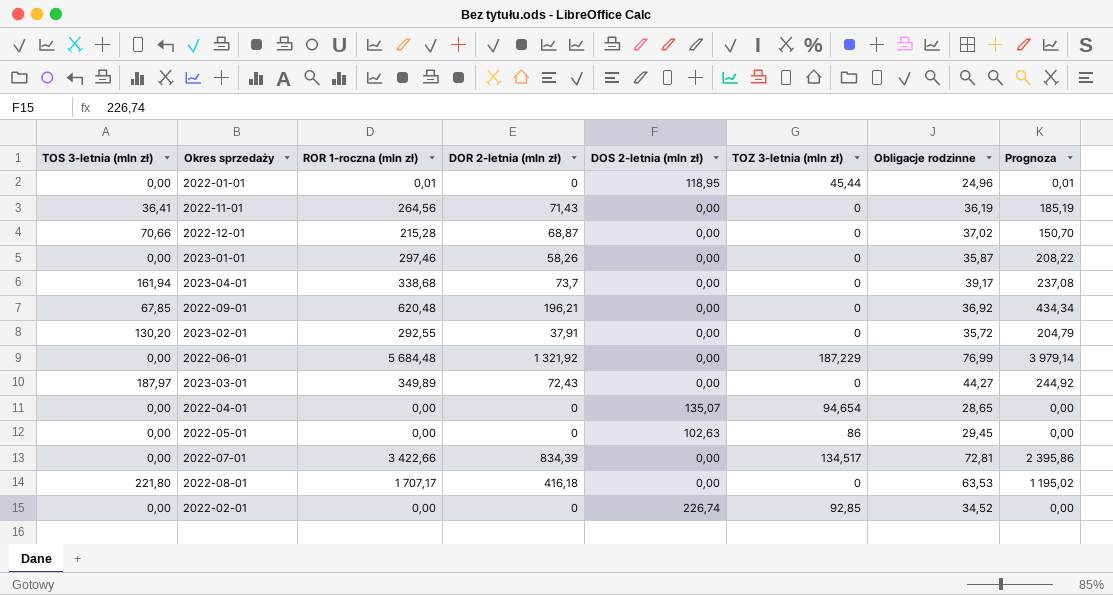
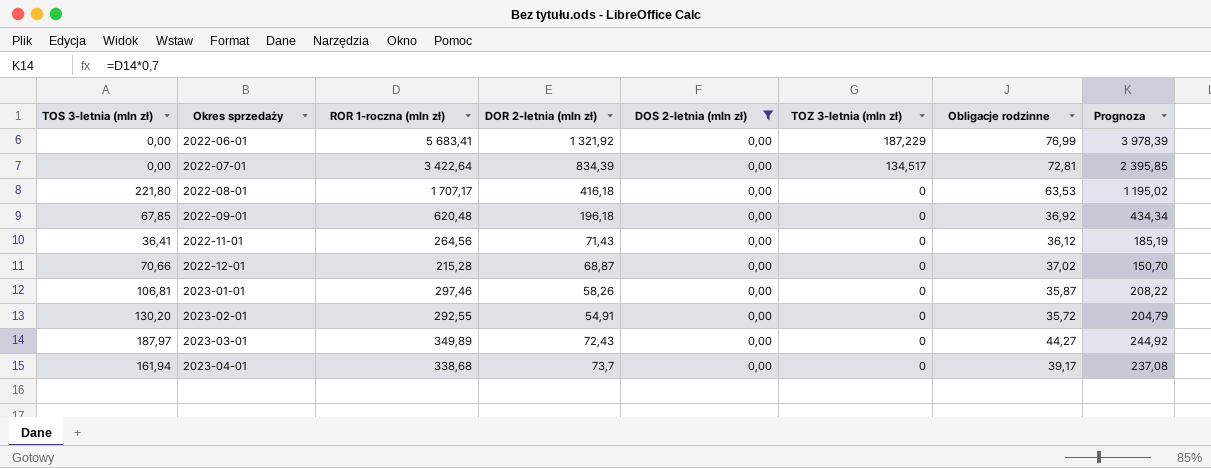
filter: none -> DOS 2-letnia (mln zł) = 0,00
row order: none -> Okres sprzedaży ascending
2022-06-01 | ROR 1-roczna (mln zł): 5 684,48 -> 5 683,41
2022-06-01 | Prognoza: 3 979,14 -> 3 978,39
2022-07-01 | ROR 1-roczna (mln zł): 3 422,66 -> 3 422,64
2022-07-01 | Prognoza: 2 395,86 -> 2 395,85
2022-09-01 | DOR 2-letnia (mln zł): 196,21 -> 196,18
2022-11-01 | Obligacje rodzinne: 36,19 -> 36,12
2023-01-01 | TOS 3-letnia (mln zł): 0,00 -> 106,81
2023-02-01 | DOR 2-letnia (mln zł): 37,91 -> 54,91

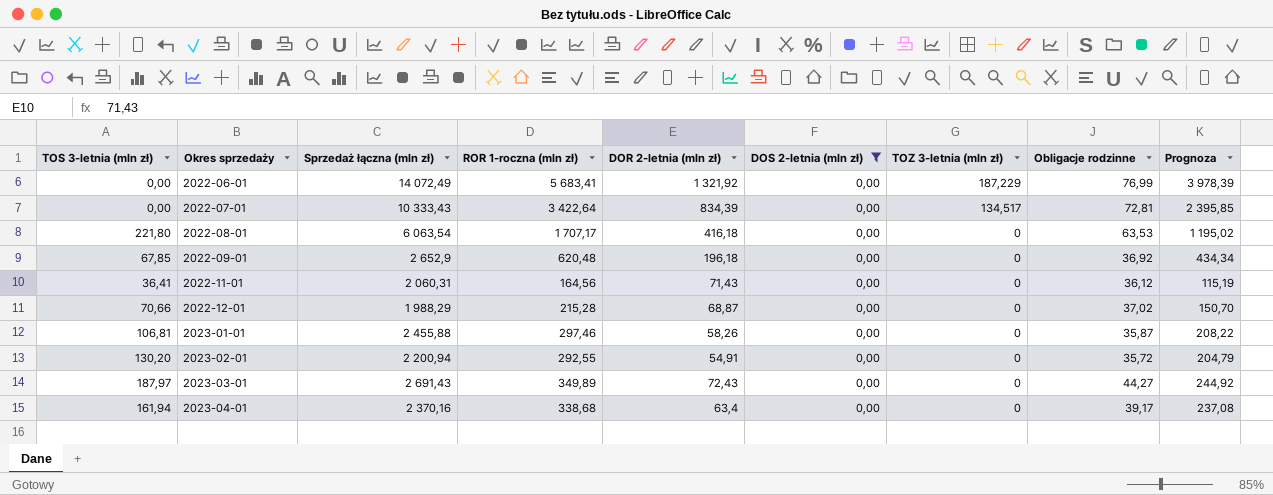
column Sprzedaż łączna (mln zł) | position: none -> 3
2022-11-01 | ROR 1-roczna (mln zł): 264,56 -> 164,56
2022-11-01 | Prognoza: 185,19 -> 115,19
2023-04-01 | DOR 2-letnia (mln zł): 73,7 -> 63,4

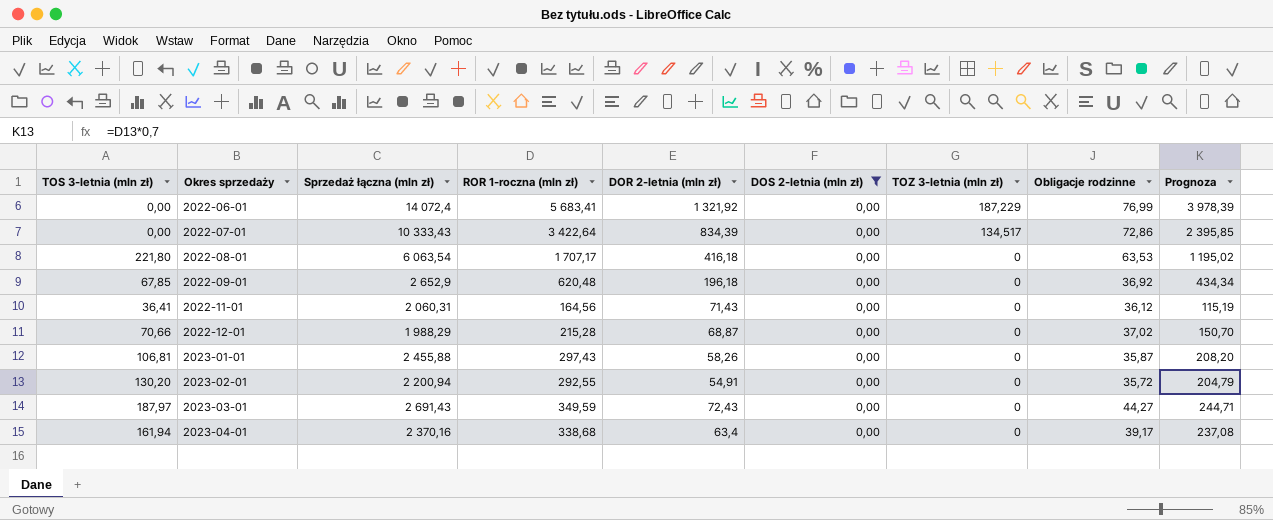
2022-06-01 | Sprzedaż łączna (mln zł): 14 072,49 -> 14 072,4
2022-07-01 | Obligacje rodzinne: 72,81 -> 72,86
2023-01-01 | ROR 1-roczna (mln zł): 297,46 -> 297,43
2023-01-01 | Prognoza: 208,22 -> 208,20
2023-03-01 | ROR 1-roczna (mln zł): 349,89 -> 349,59
2023-03-01 | Prognoza: 244,92 -> 244,71

